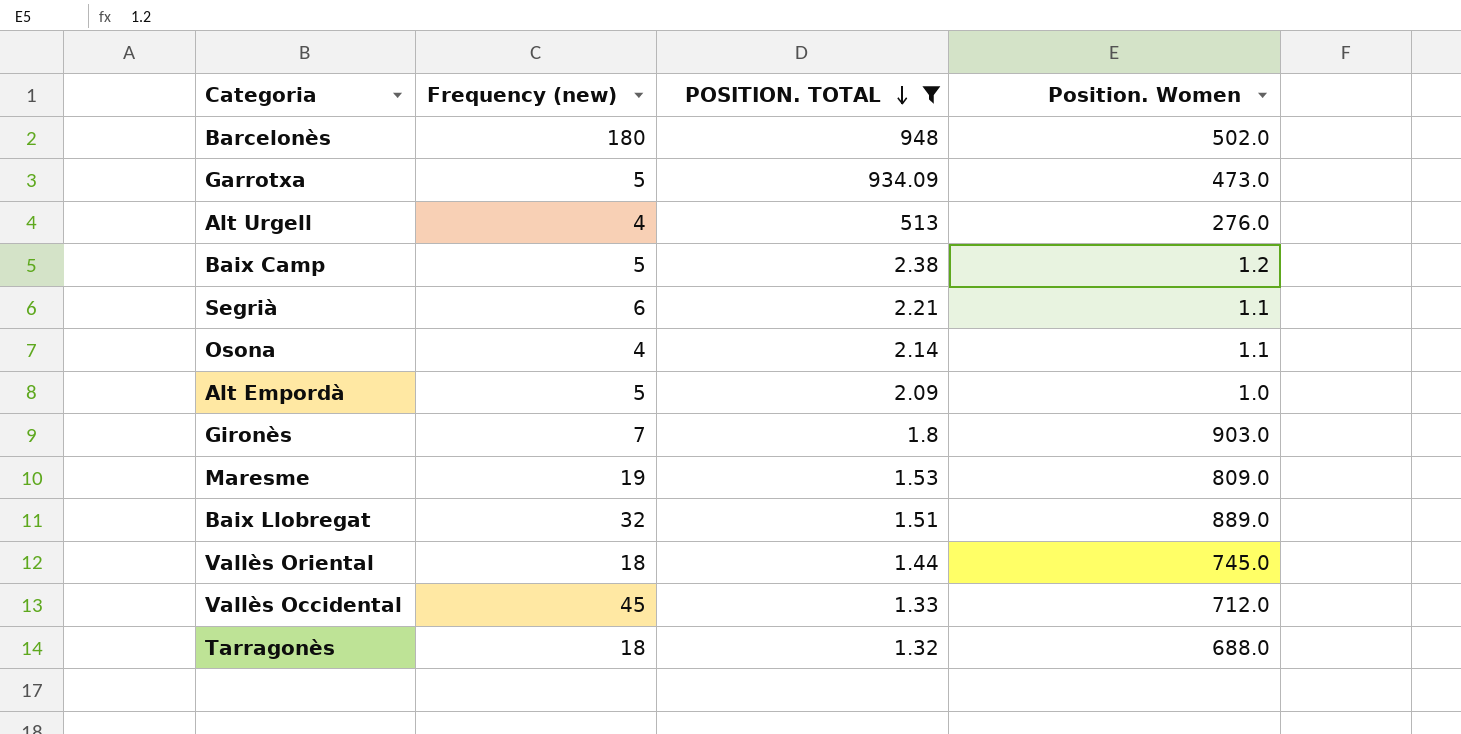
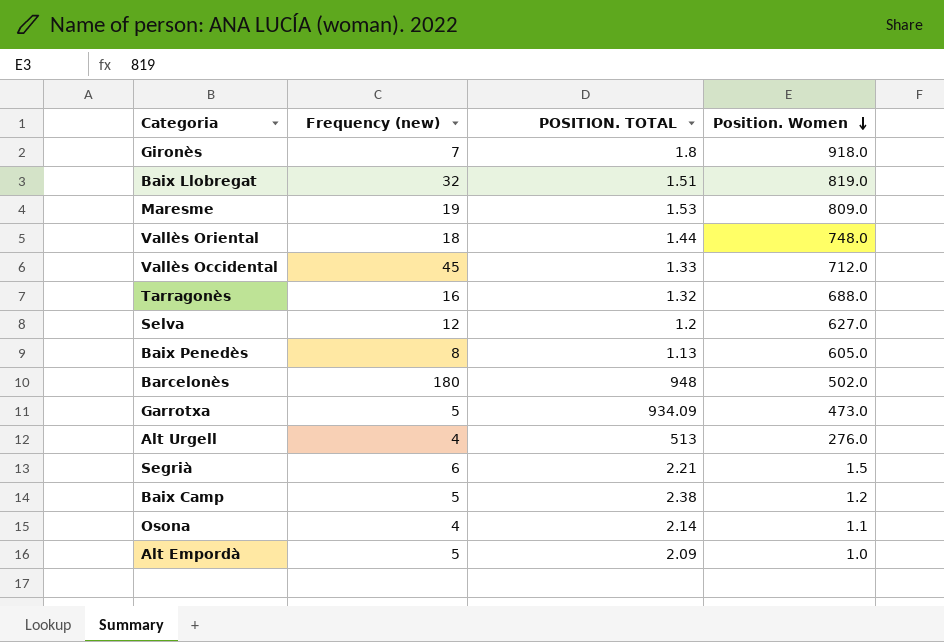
filter: POSITION. TOTAL >= 1.32 -> none
row order: POSITION. TOTAL descending -> Position. Women descending
Gironès | Position. Women: 903.0 -> 918.0
Baix Llobregat | Position. Women: 889.0 -> 819.0
Vallès Oriental | Position. Women: 745.0 -> 748.0
Tarragonès | Frequency (new): 18 -> 16
Segrià | Position. Women: 1.1 -> 1.5

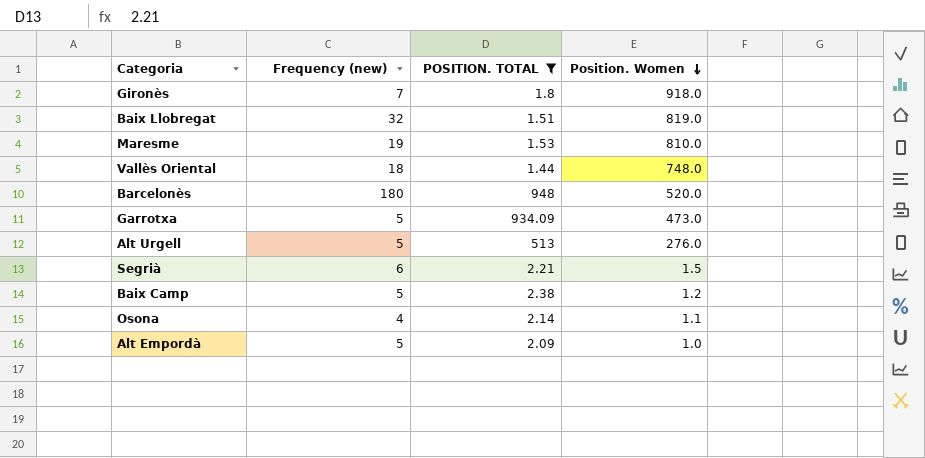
filter: none -> POSITION. TOTAL >= 1.44
Maresme | Position. Women: 809.0 -> 810.0
Barcelonès | Position. Women: 502.0 -> 520.0
Alt Urgell | Frequency (new): 4 -> 5

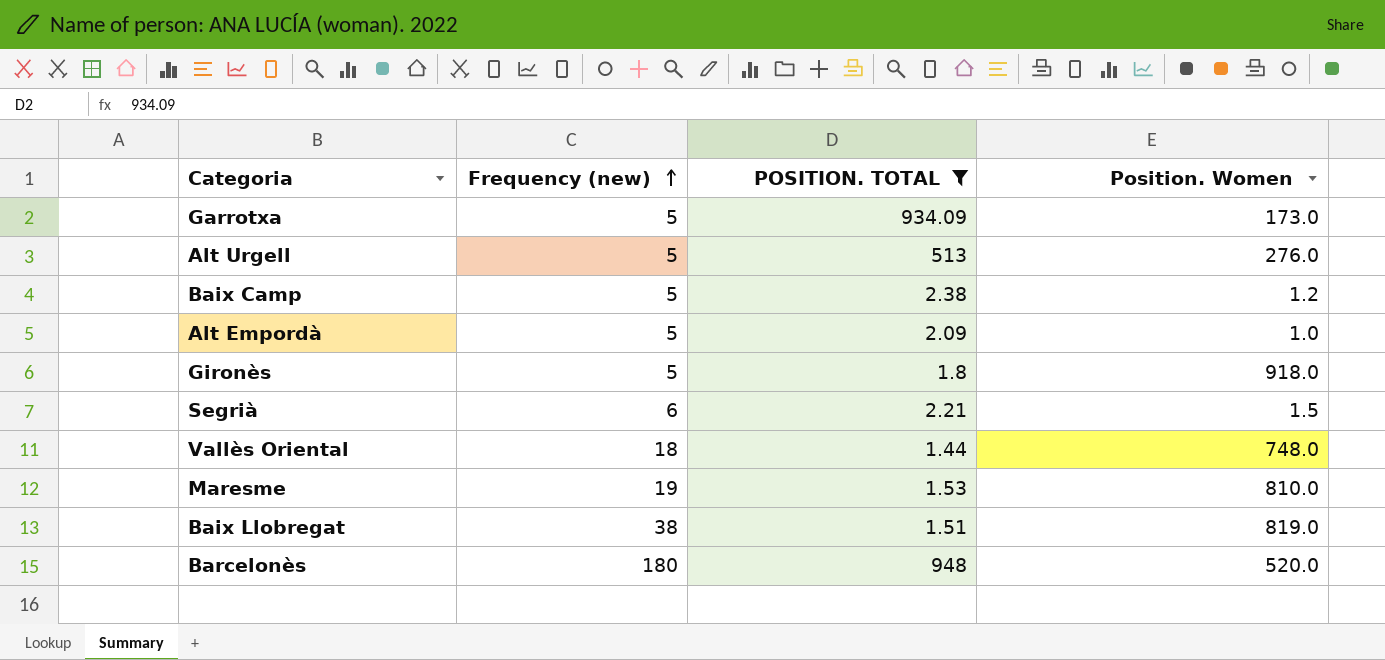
row order: Position. Women descending -> Frequency (new) ascending
row Osona: 4 | 2.14 | 1.1 -> none
Garrotxa | Position. Women: 473.0 -> 173.0
Gironès | Frequency (new): 7 -> 5
Baix Llobregat | Frequency (new): 32 -> 38

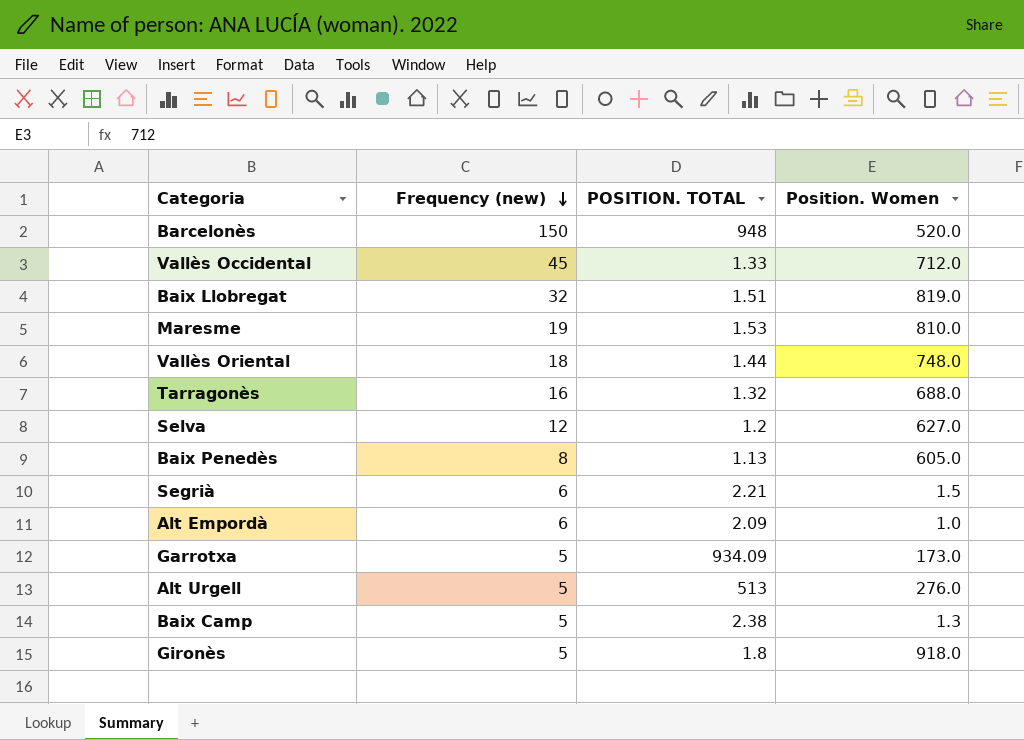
filter: POSITION. TOTAL >= 1.44 -> none
row order: Frequency (new) ascending -> Frequency (new) descending
Barcelonès | Frequency (new): 180 -> 150
Baix Llobregat | Frequency (new): 38 -> 32
Alt Empordà | Frequency (new): 5 -> 6
Baix Camp | Position. Women: 1.2 -> 1.3

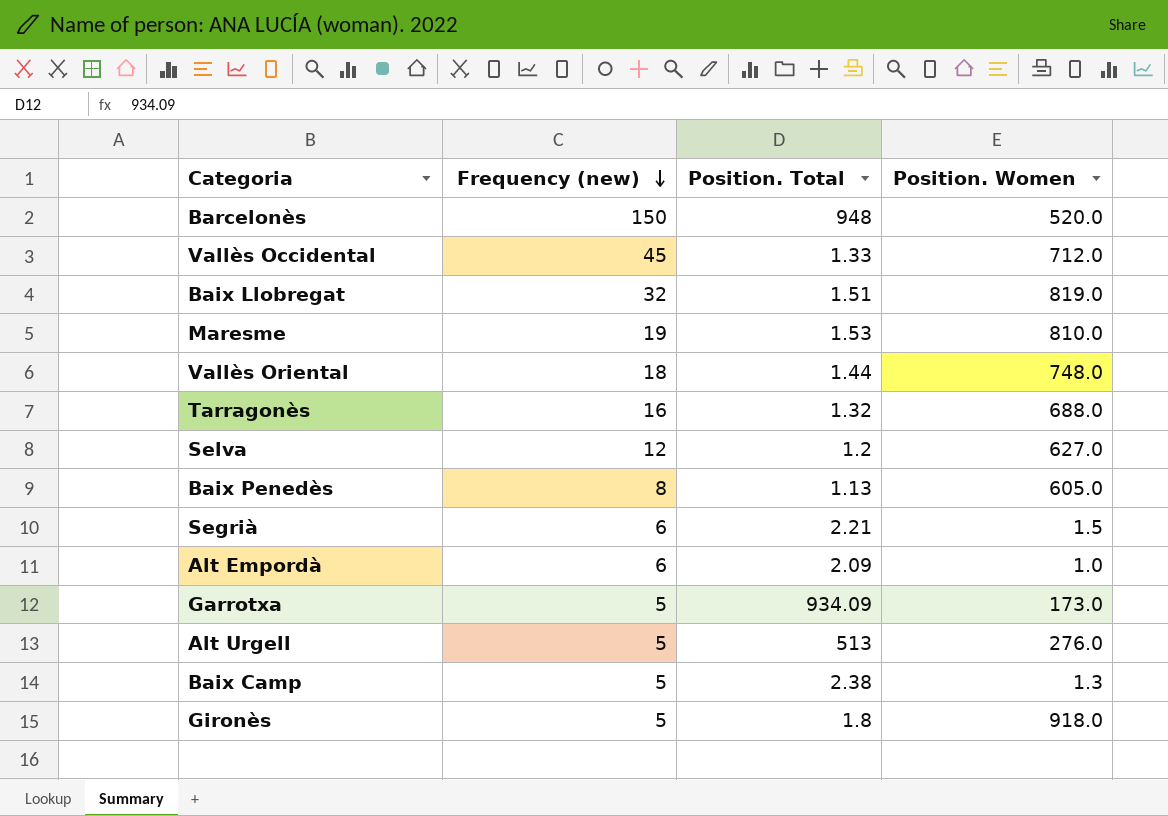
column name: POSITION. TOTAL -> Position. Total

